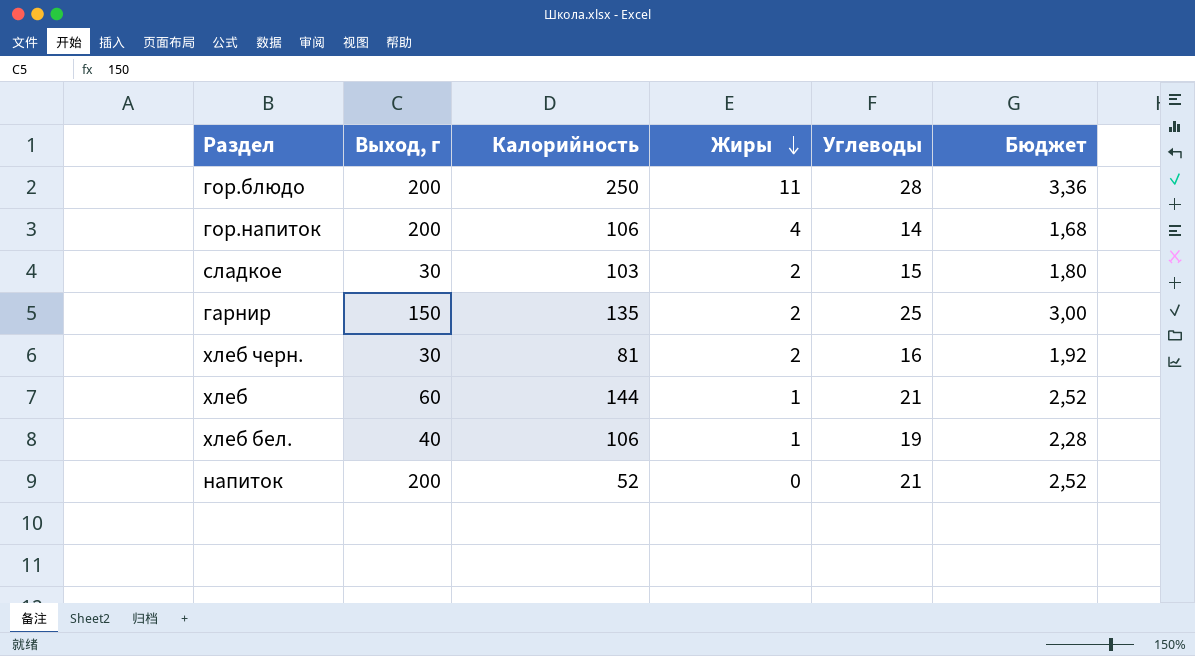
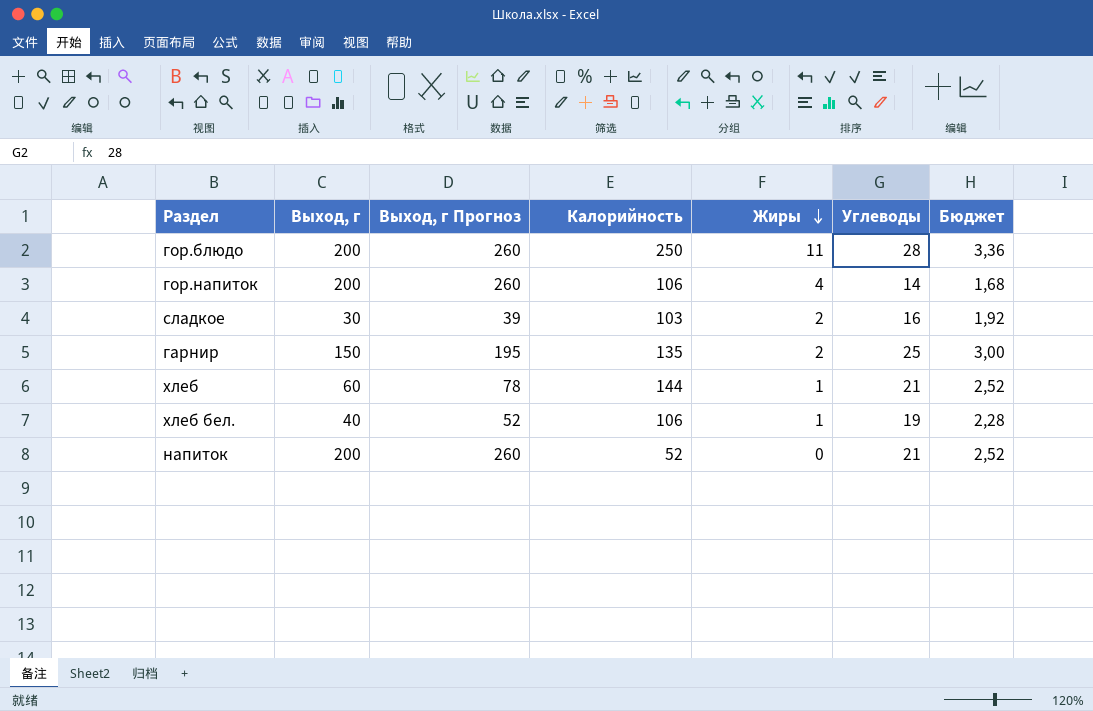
column Выход, г Прогноз | formula: none -> [Выход, г] * 1,3
row хлеб черн.: 30 | 81 | 2 | 16 | 1,92 -> none
сладкое | Углеводы: 15 -> 16
сладкое | Бюджет: 1,80 -> 1,92

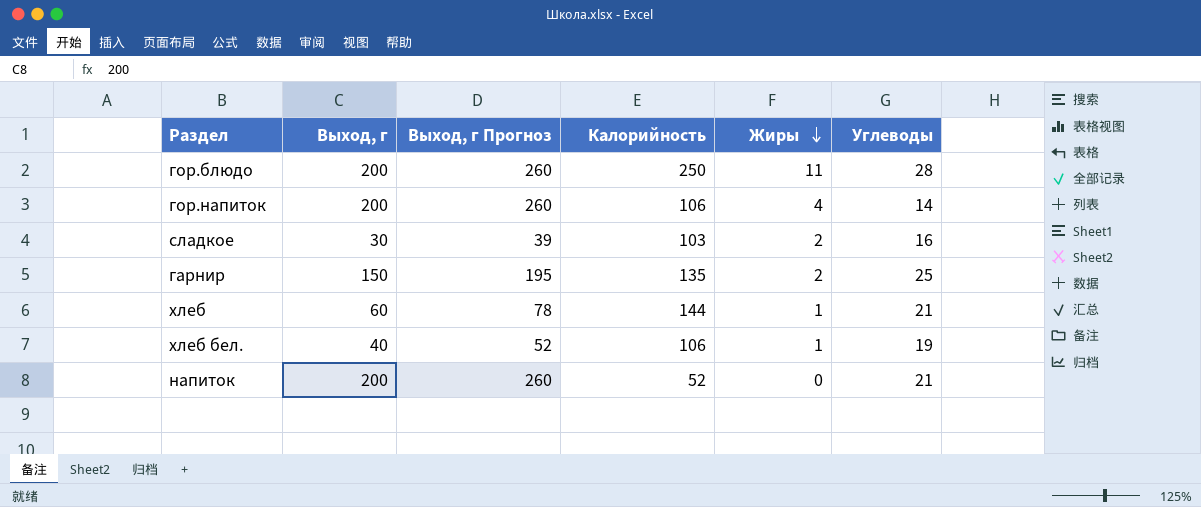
column Бюджет | formula: [Углеводы] * 0,12 -> none

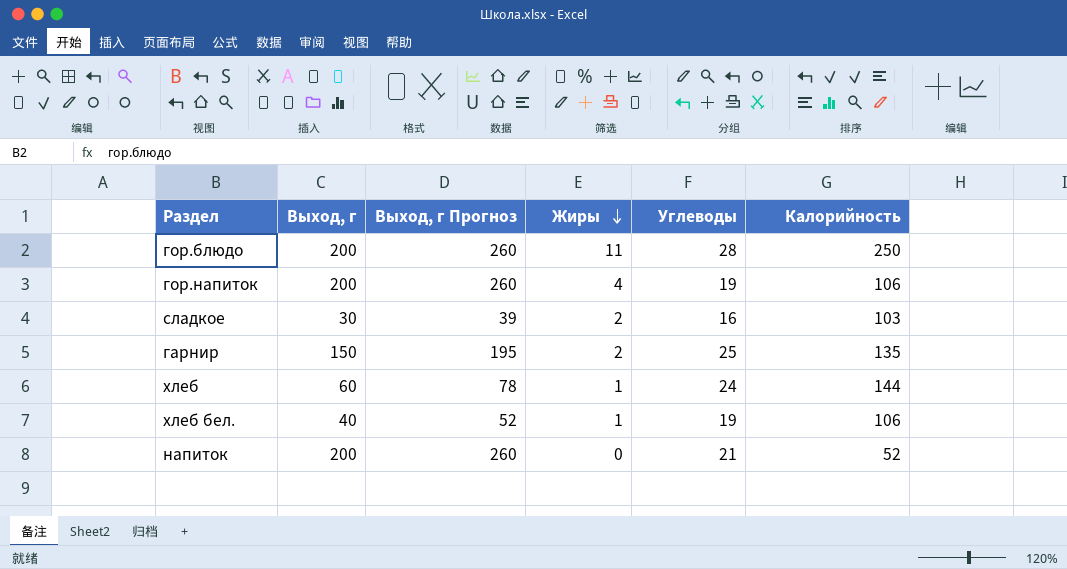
column Калорийность | position: 4 -> 6
гор.напиток | Углеводы: 14 -> 19
хлеб | Углеводы: 21 -> 24

